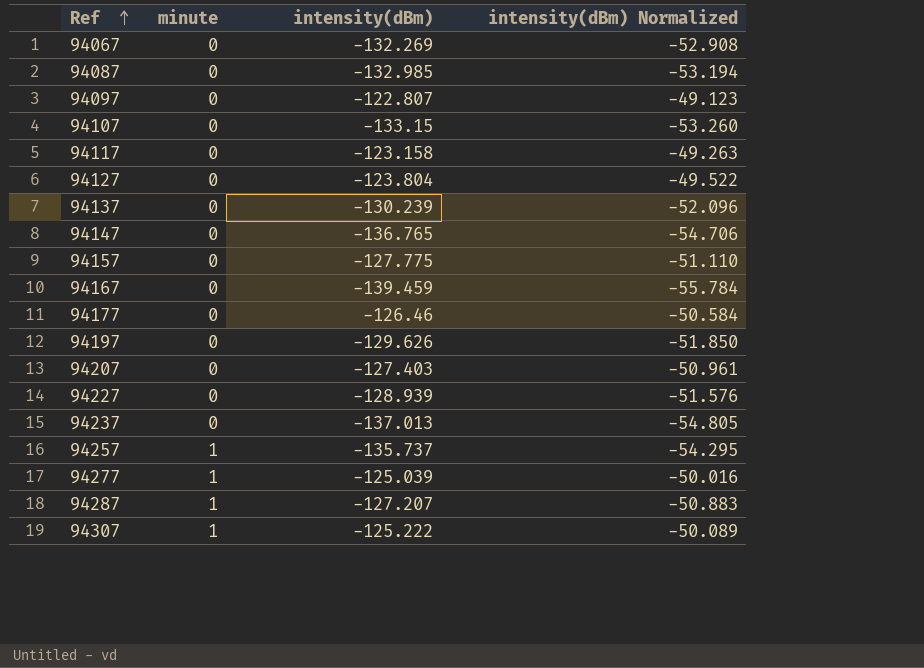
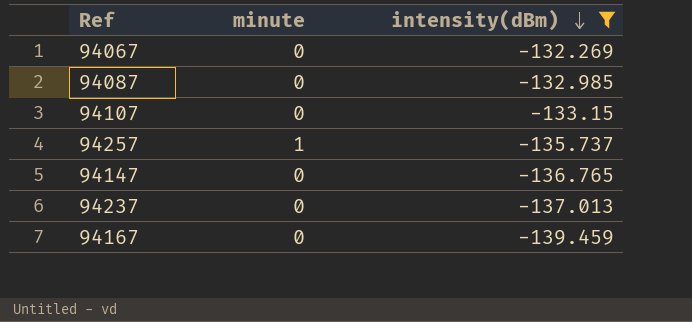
filter: none -> intensity(dBm) <= -132.269
row order: Ref ascending -> intensity(dBm) descending
column intensity(dBm) Normalized | formula: [intensity(dBm)] * 0.4 -> none

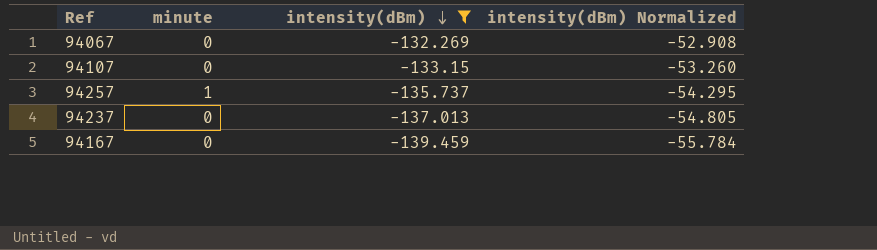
column intensity(dBm) Normalized | formula: none -> [intensity(dBm)] * 0.4
row 94087: 0 | -132.985 -> none
row 94147: 0 | -136.765 -> none

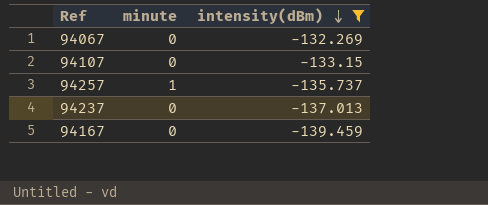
column intensity(dBm) Normalized | formula: [intensity(dBm)] * 0.4 -> none

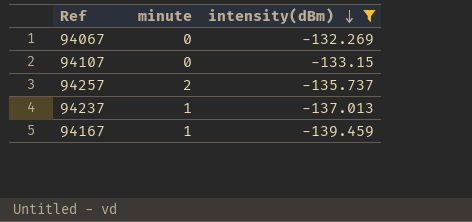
94257 | minute: 1 -> 2
94237 | minute: 0 -> 1
94167 | minute: 0 -> 1

